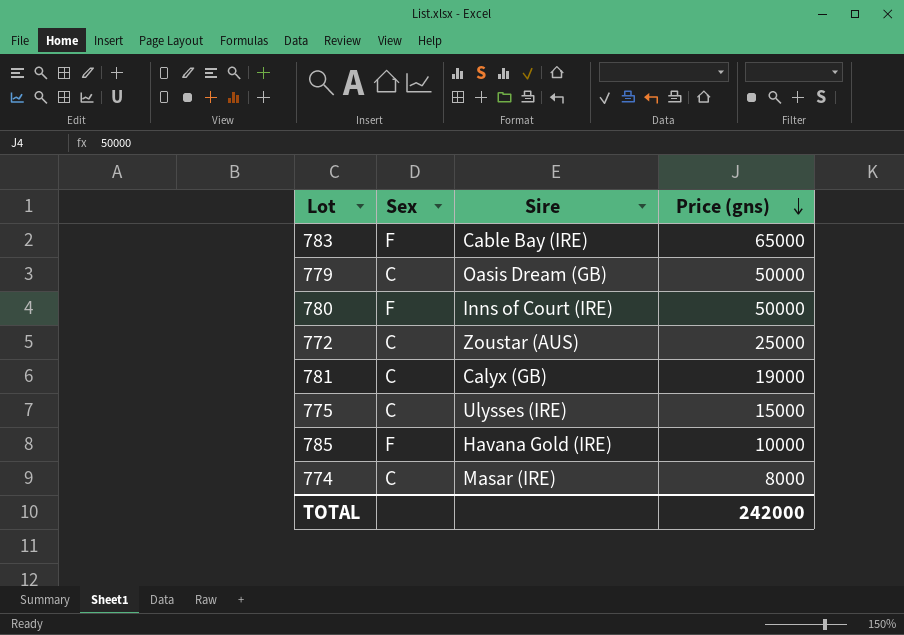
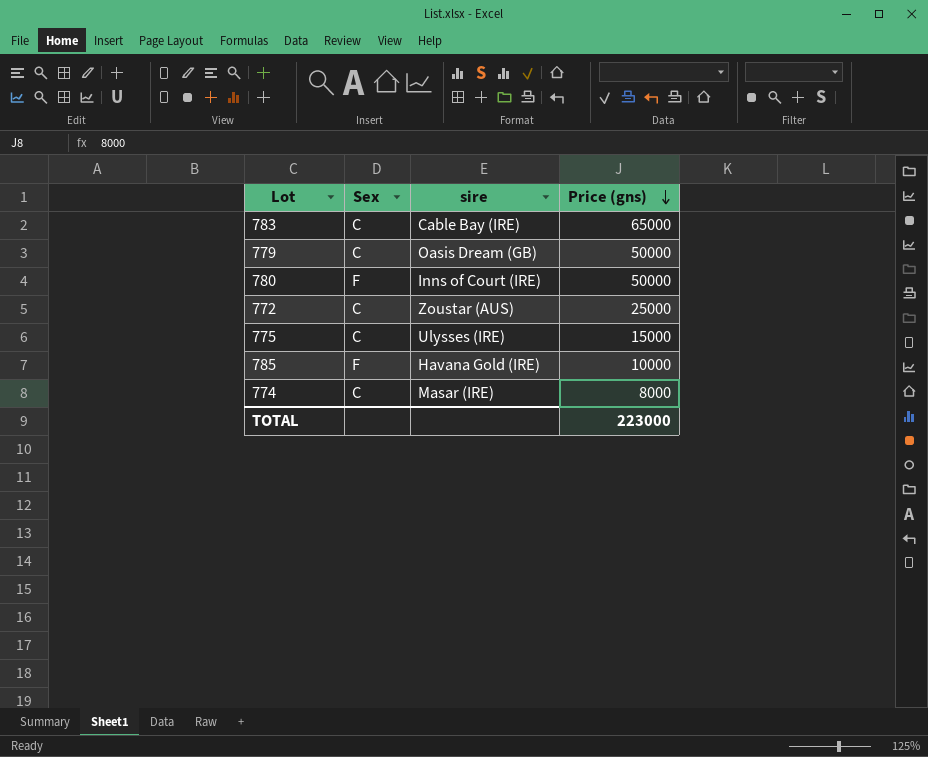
column name: Sire -> sire
row 781: C | Calyx (GB) | 19000 -> none
783 | Sex: F -> C
TOTAL | Price (gns): 242000 -> 223000

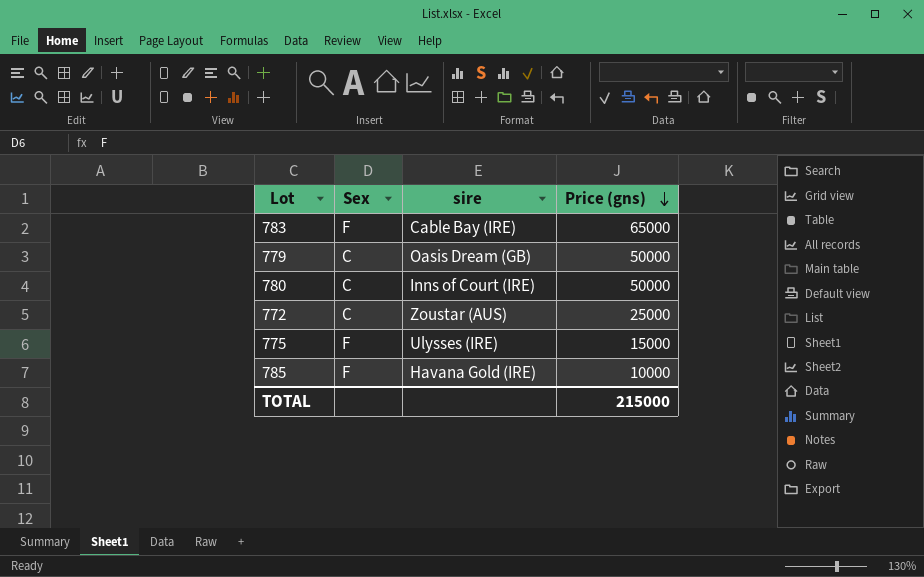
row 774: C | Masar (IRE) | 8000 -> none
783 | Sex: C -> F
780 | Sex: F -> C
775 | Sex: C -> F
TOTAL | Price (gns): 223000 -> 215000

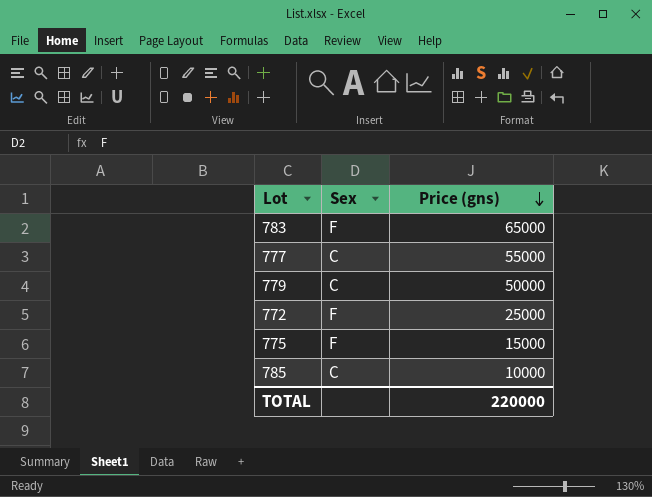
column sire | position: 3 -> none
row 780: C | Inns of Court (IRE) | 50000 -> none
row 777: none -> C | 55000
772 | Sex: C -> F
785 | Sex: F -> C
TOTAL | Price (gns): 215000 -> 220000

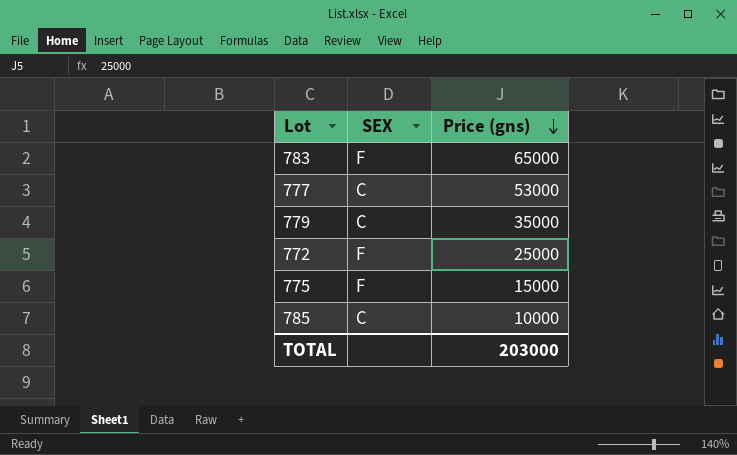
column name: Sex -> SEX
777 | Price (gns): 55000 -> 53000
779 | Price (gns): 50000 -> 35000
TOTAL | Price (gns): 220000 -> 203000

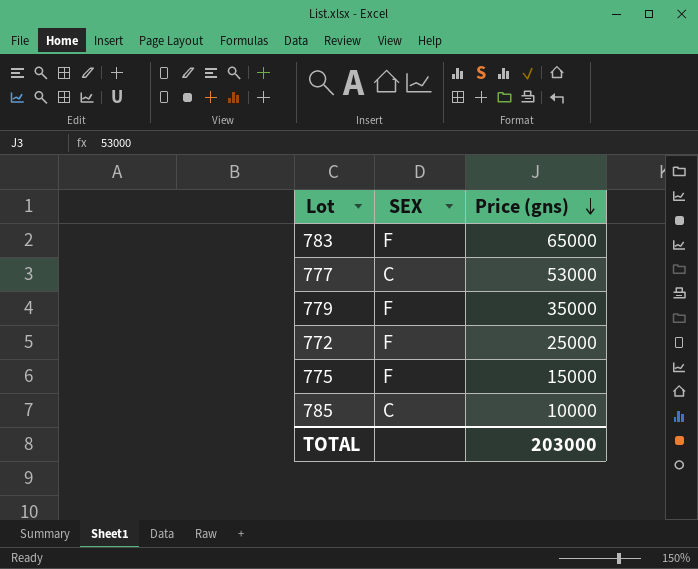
779 | SEX: C -> F

